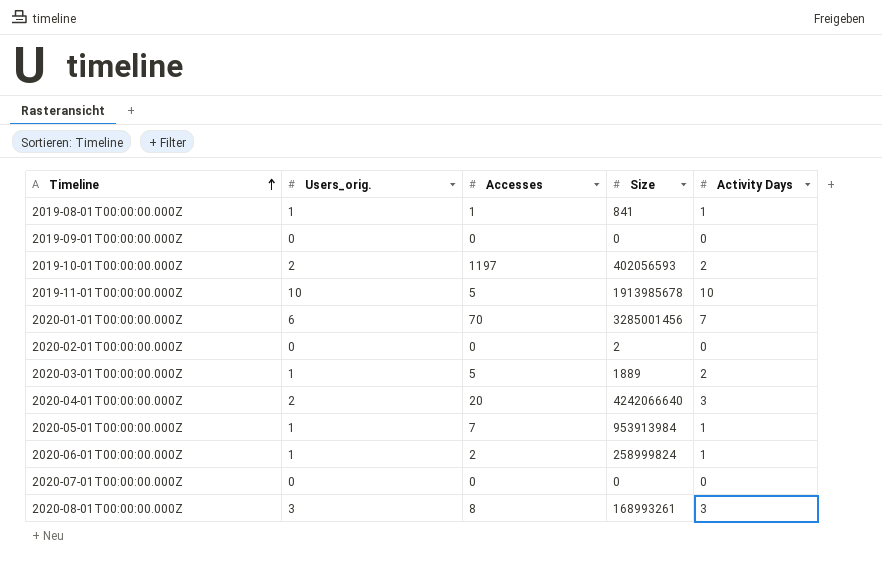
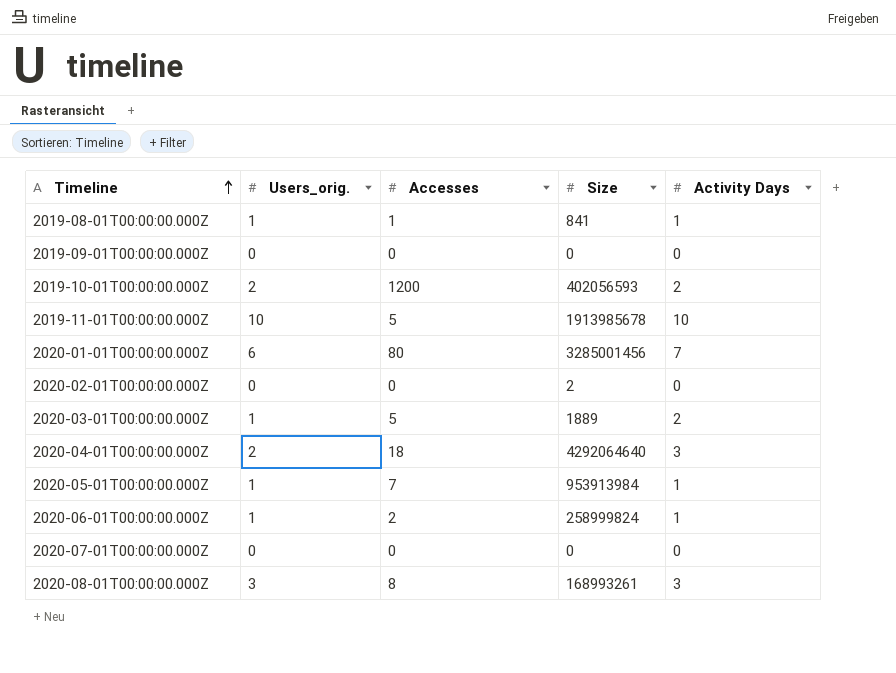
2019-10-01T00:00:00.000Z | Accesses: 1197 -> 1200
2020-01-01T00:00:00.000Z | Accesses: 70 -> 80
2020-04-01T00:00:00.000Z | Accesses: 20 -> 18
2020-04-01T00:00:00.000Z | Size: 4242066640 -> 4292064640

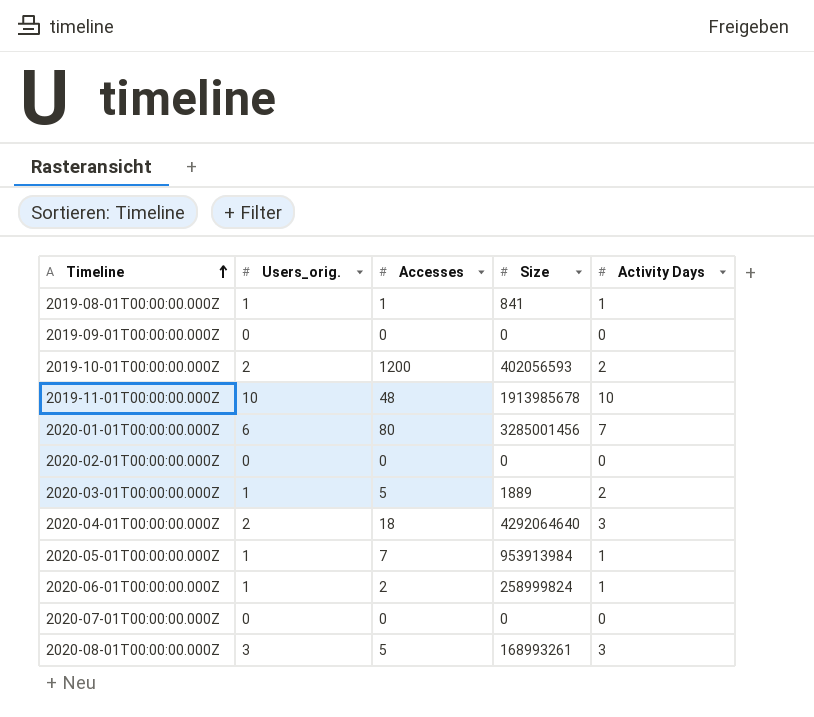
2019-11-01T00:00:00.000Z | Accesses: 5 -> 48
2020-02-01T00:00:00.000Z | Size: 2 -> 0
2020-08-01T00:00:00.000Z | Accesses: 8 -> 5

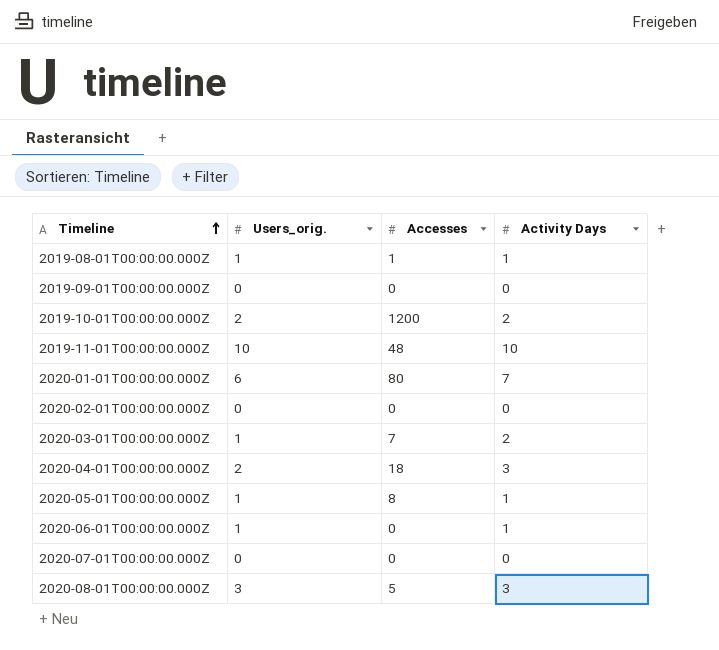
column Size | position: 4 -> none
2020-03-01T00:00:00.000Z | Accesses: 5 -> 7
2020-05-01T00:00:00.000Z | Accesses: 7 -> 8
2020-06-01T00:00:00.000Z | Accesses: 2 -> 0

